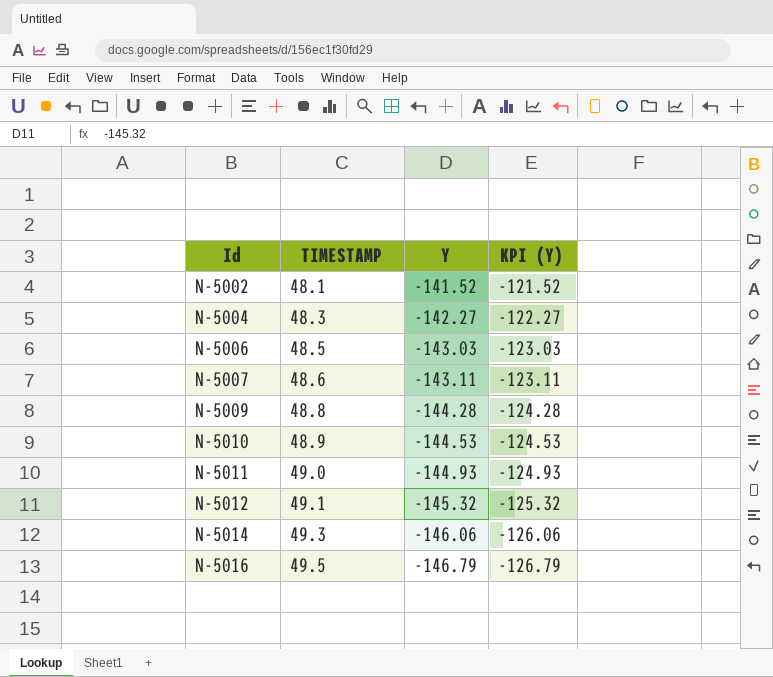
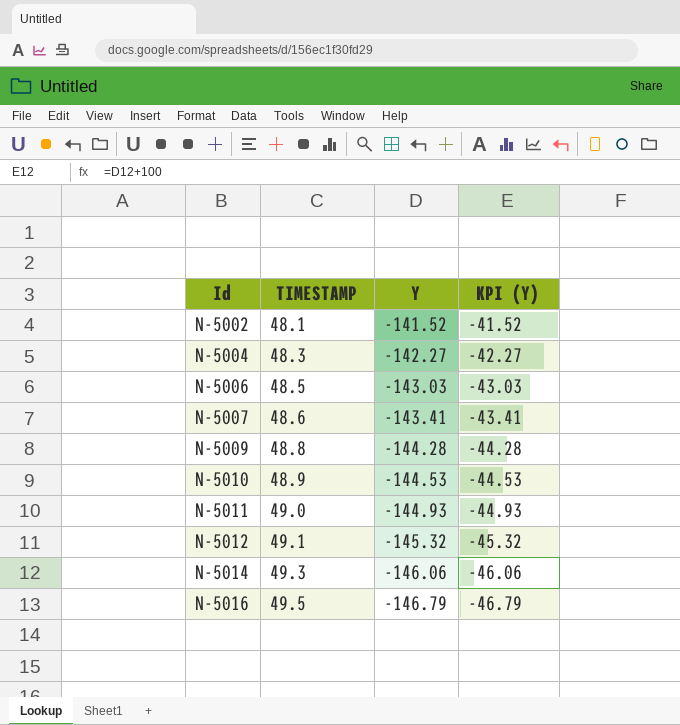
column KPI (Y) | formula: [Y] + 20 -> [Y] + 100
N-5007 | Y: -143.11 -> -143.41

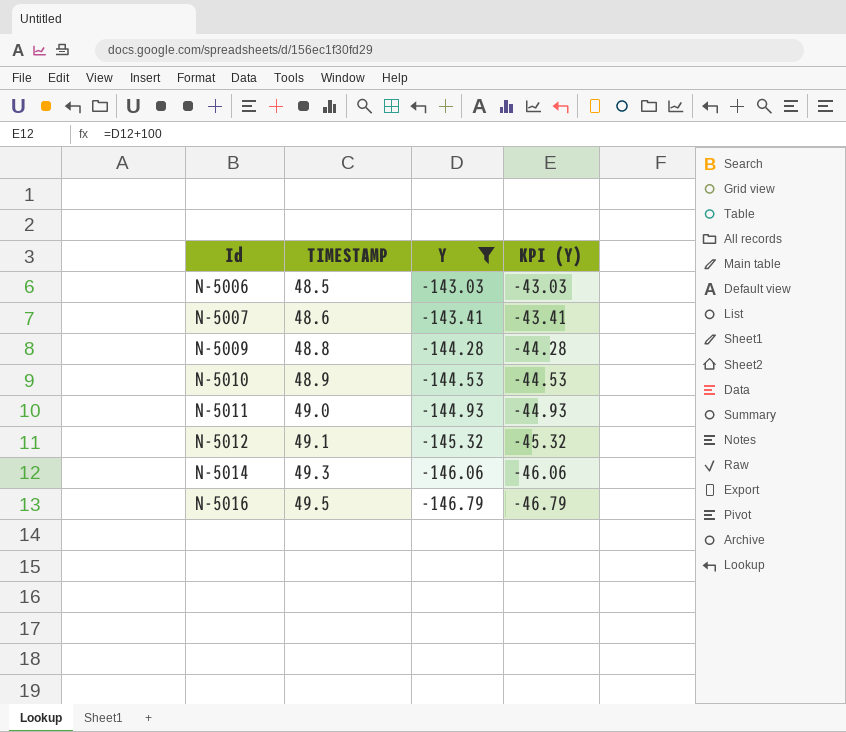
filter: none -> Y <= -143.03

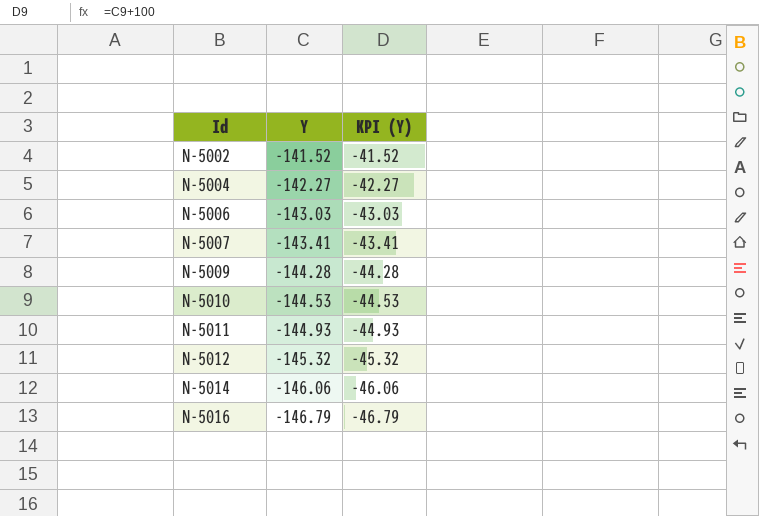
filter: Y <= -143.03 -> none
column TIMESTAMP | position: 2 -> none

